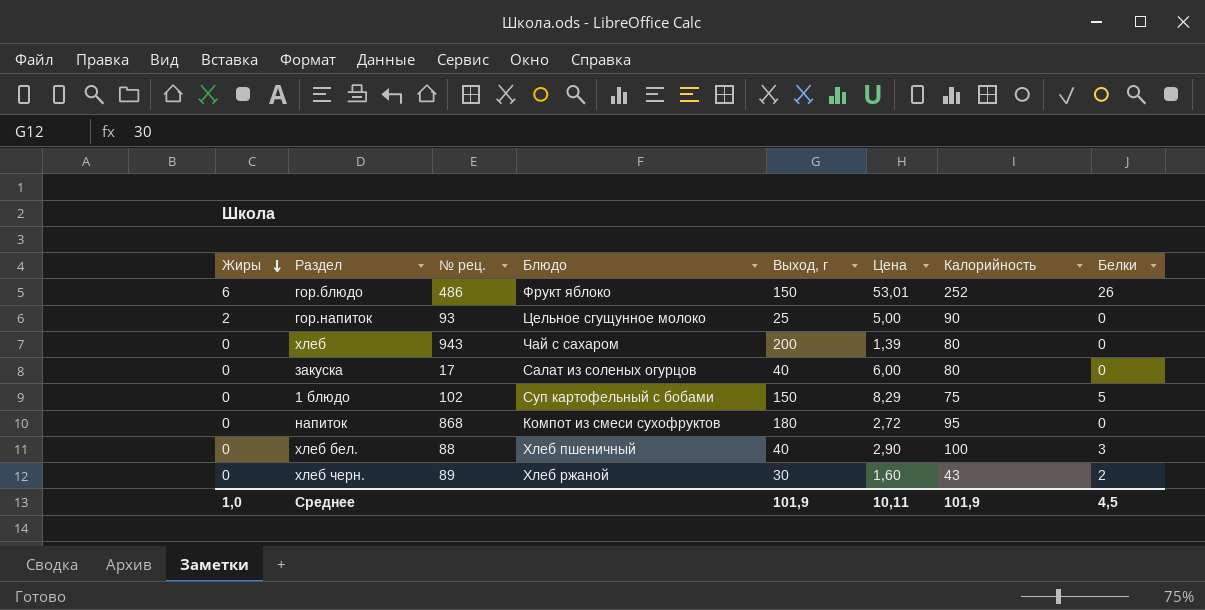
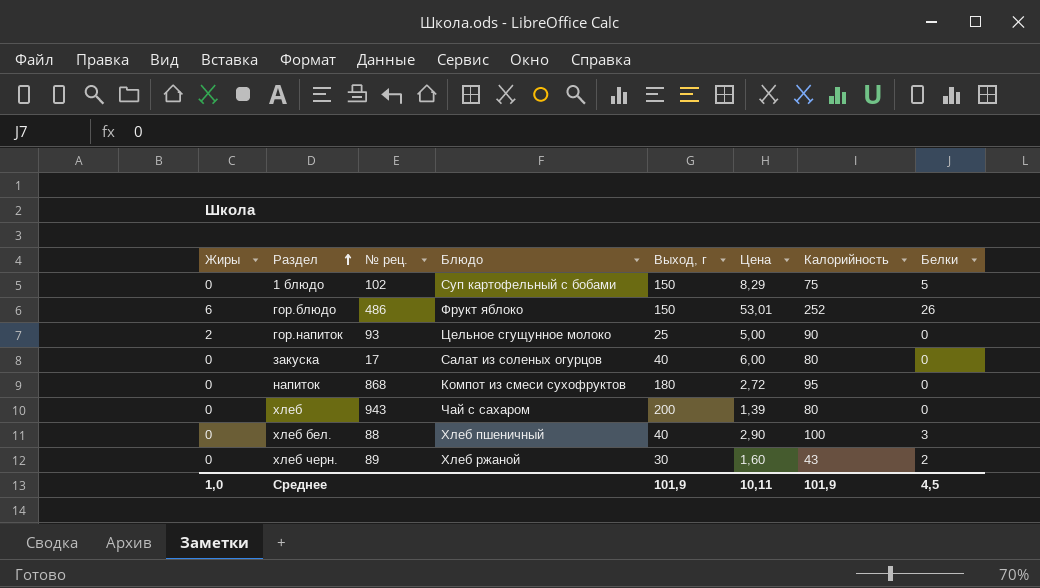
row order: Жиры descending -> Раздел ascending

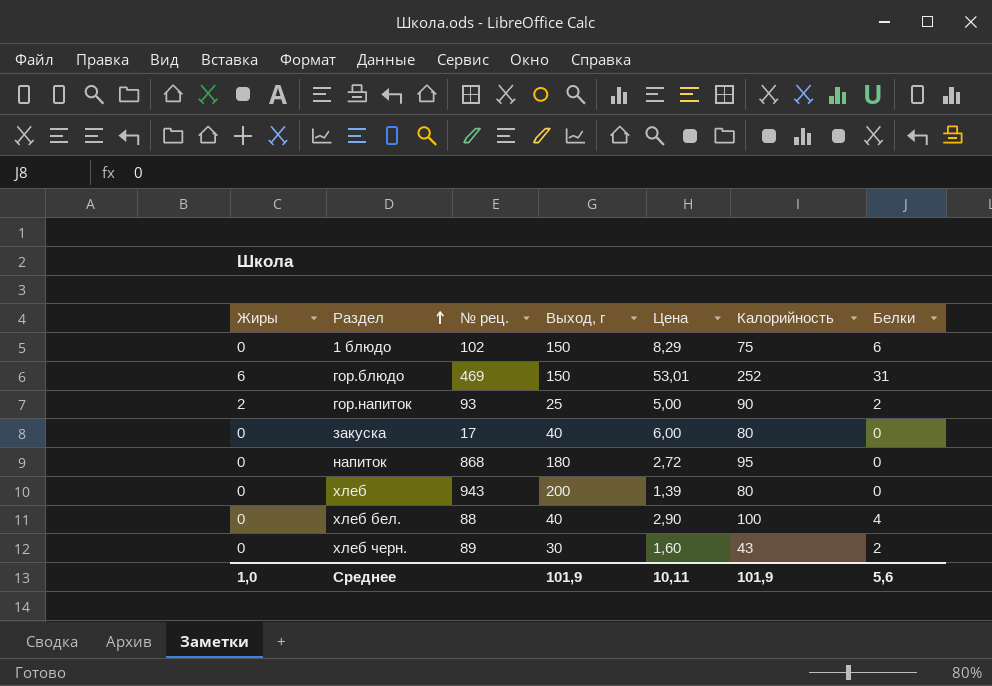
column Блюдо | position: 4 -> none
1 блюдо | Белки: 5 -> 6
гор.блюдо | № рец.: 486 -> 469
гор.блюдо | Белки: 26 -> 31
гор.напиток | Белки: 0 -> 2
хлеб бел. | Белки: 3 -> 4
Среднее | Белки: 4,5 -> 5,6

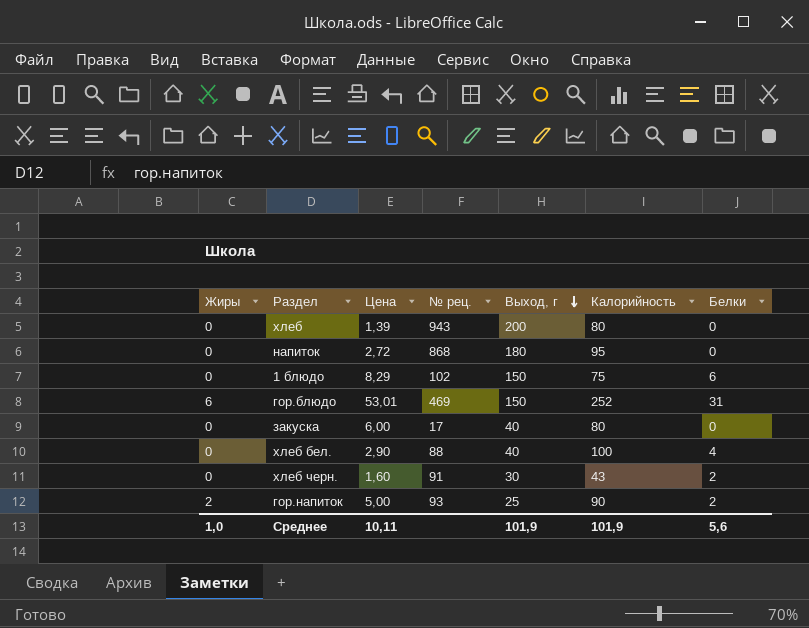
row order: Раздел ascending -> Выход, г descending
column Цена | position: 5 -> 3
хлеб черн. | № рец.: 89 -> 91

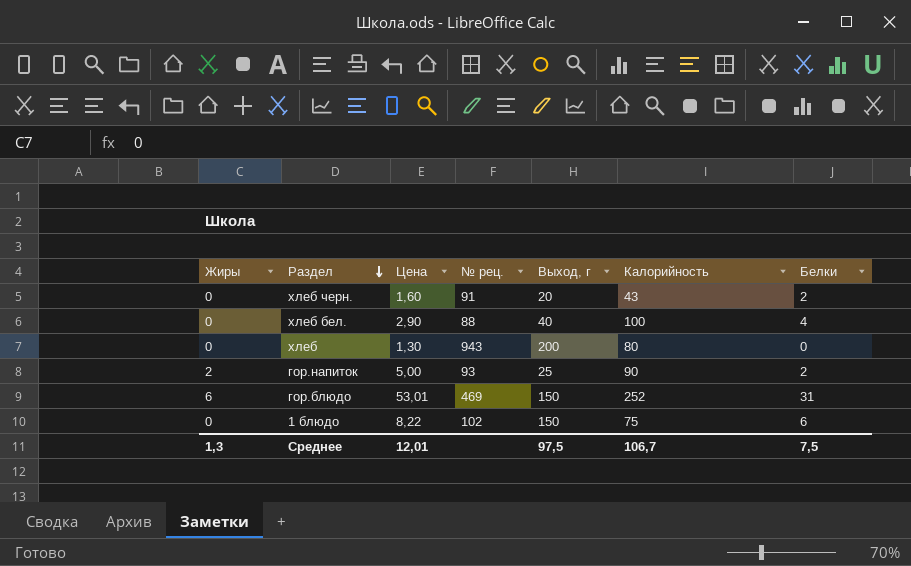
row order: Выход, г descending -> Раздел descending
row напиток: 0 | 2,72 | 868 | 180 | 95 | 0 -> none
row закуска: 0 | 6,00 | 17 | 40 | 80 | 0 -> none
хлеб черн. | Выход, г: 30 -> 20
хлеб | Цена: 1,39 -> 1,30
1 блюдо | Цена: 8,29 -> 8,22
Среднее | Жиры: 1,0 -> 1,3
Среднее | Цена: 10,11 -> 12,01
Среднее | Выход, г: 101,9 -> 97,5
Среднее | Калорийность: 101,9 -> 106,7
Среднее | Белки: 5,6 -> 7,5

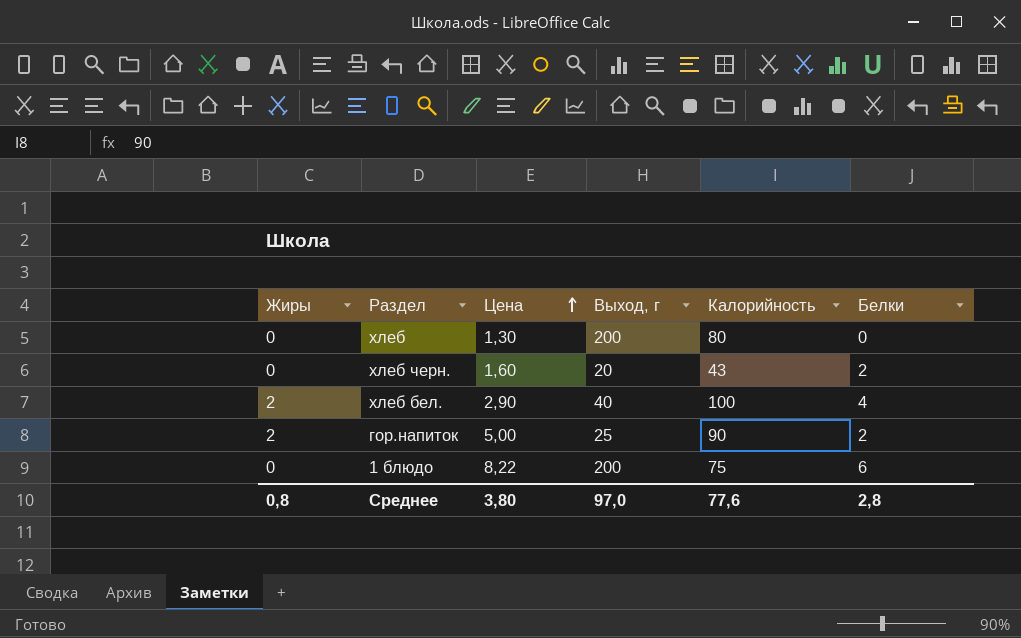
row order: Раздел descending -> Цена ascending
column № рец. | position: 4 -> none
row гор.блюдо: 6 | 53,01 | 469 | 150 | 252 | 31 -> none
хлеб бел. | Жиры: 0 -> 2
1 блюдо | Выход, г: 150 -> 200
Среднее | Жиры: 1,3 -> 0,8
Среднее | Цена: 12,01 -> 3,80
Среднее | Выход, г: 97,5 -> 97,0
Среднее | Калорийность: 106,7 -> 77,6
Среднее | Белки: 7,5 -> 2,8

